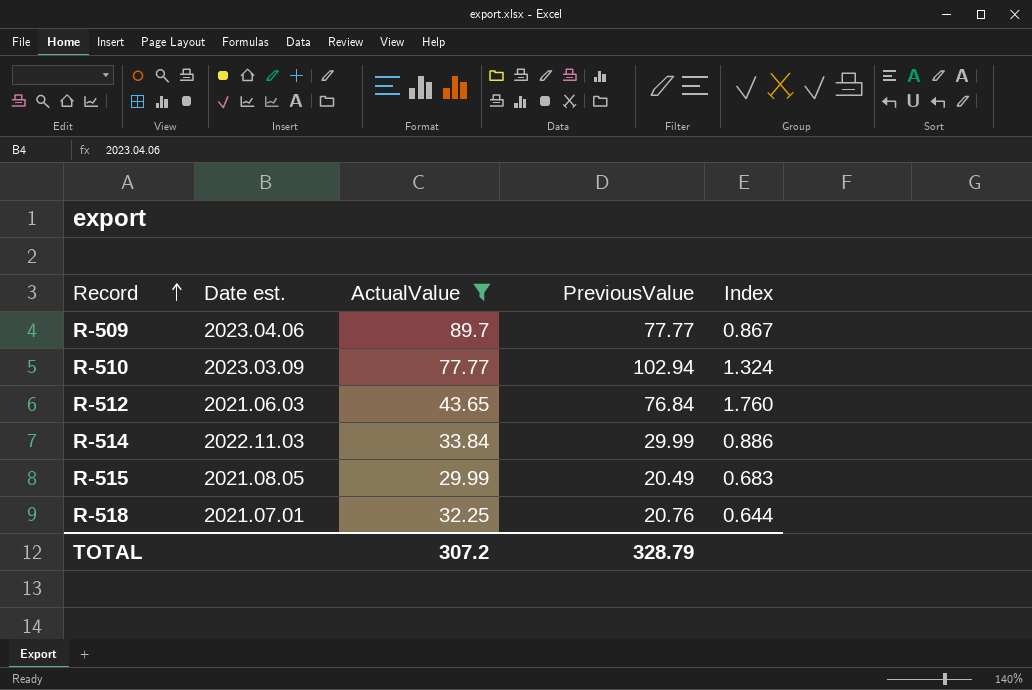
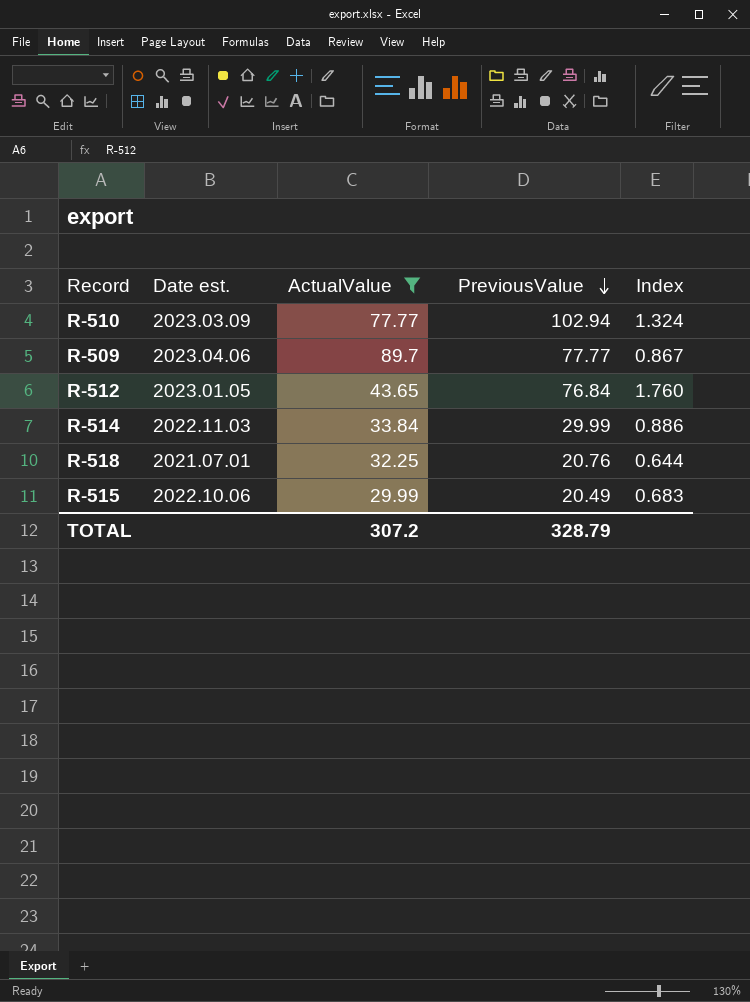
row order: Record ascending -> PreviousValue descending
R-512 | Date est.: 2021.06.03 -> 2023.01.05
R-515 | Date est.: 2021.08.05 -> 2022.10.06

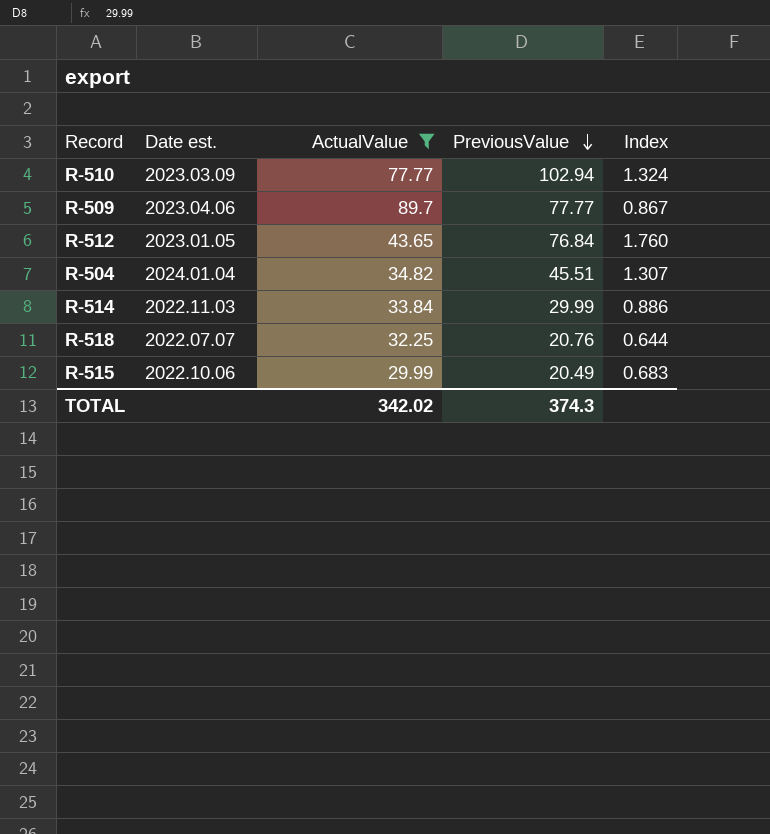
row R-504: none -> 2024.01.04 | 34.82 | 45.51 | 1.307
R-518 | Date est.: 2021.07.01 -> 2022.07.07
TOTAL | ActualValue: 307.2 -> 342.02
TOTAL | PreviousValue: 328.79 -> 374.3

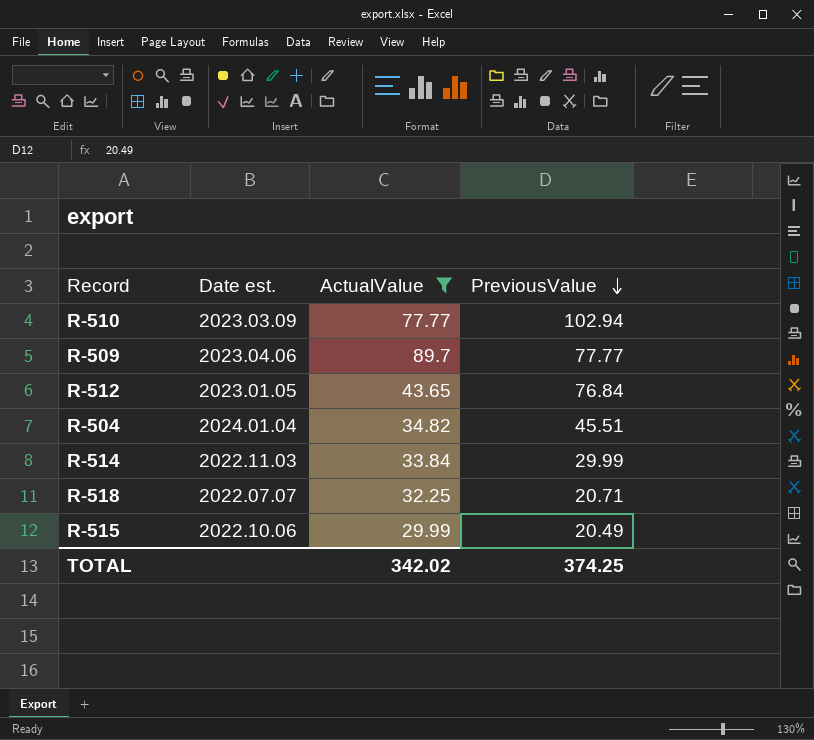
column Index | formula: [PreviousValue] / [ActualValue] -> none
R-518 | PreviousValue: 20.76 -> 20.71
TOTAL | PreviousValue: 374.3 -> 374.25

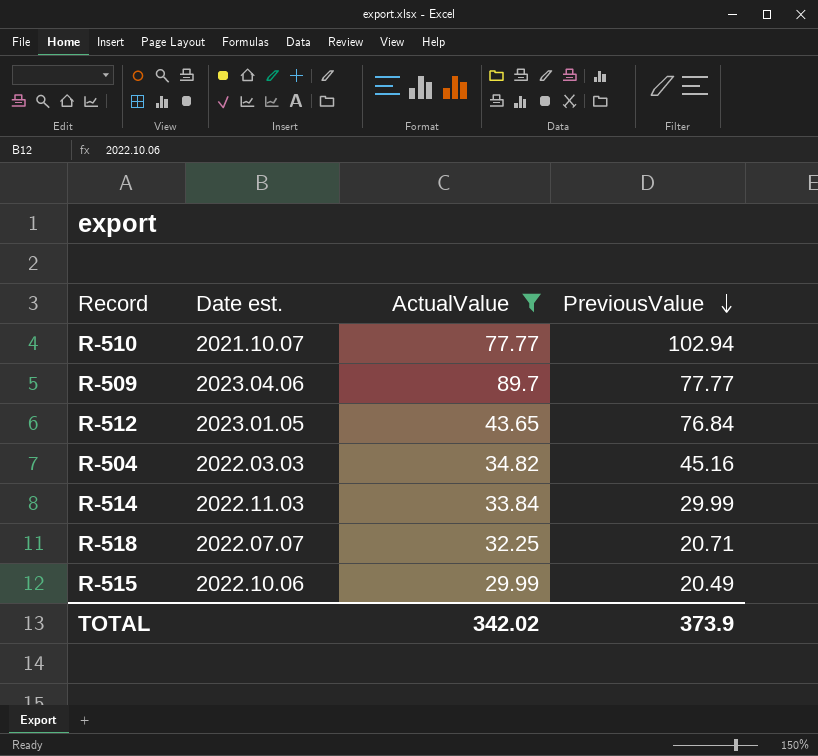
R-510 | Date est.: 2023.03.09 -> 2021.10.07
R-504 | Date est.: 2024.01.04 -> 2022.03.03
R-504 | PreviousValue: 45.51 -> 45.16
TOTAL | PreviousValue: 374.25 -> 373.9

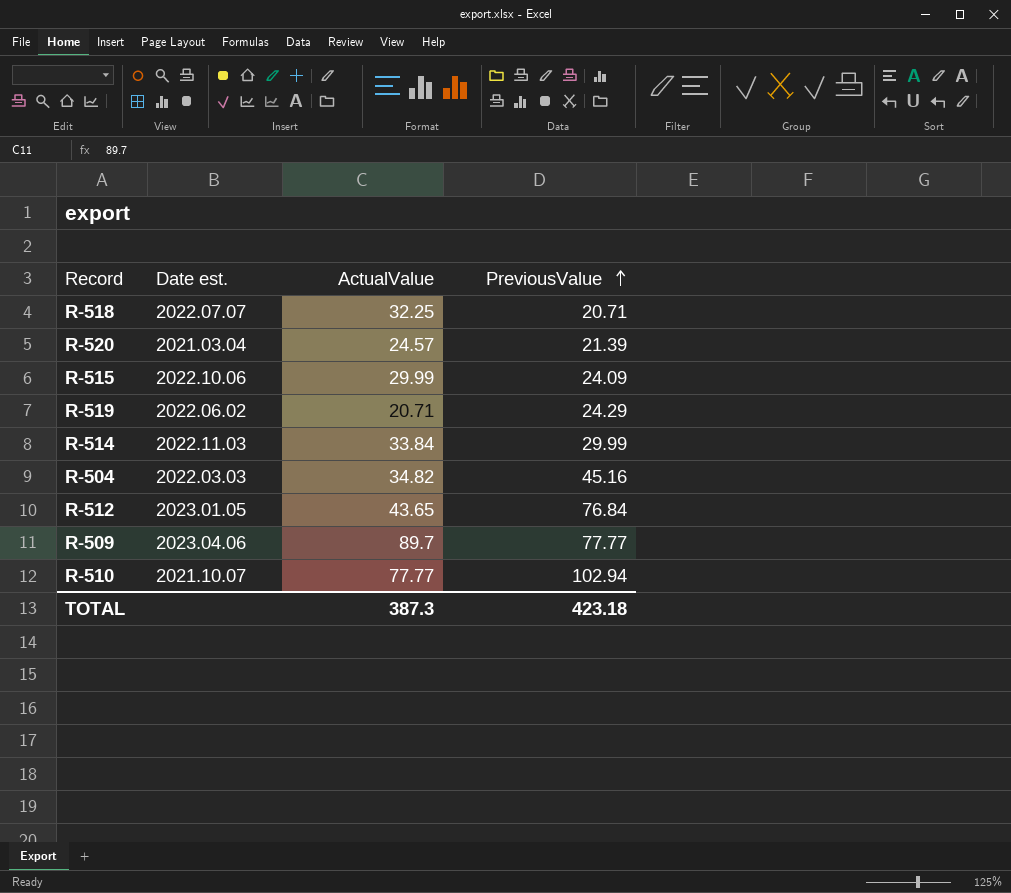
filter: ActualValue >= 29.99 -> none
row order: PreviousValue descending -> PreviousValue ascending
R-515 | PreviousValue: 20.49 -> 24.09
TOTAL | ActualValue: 342.02 -> 387.3
TOTAL | PreviousValue: 373.9 -> 423.18

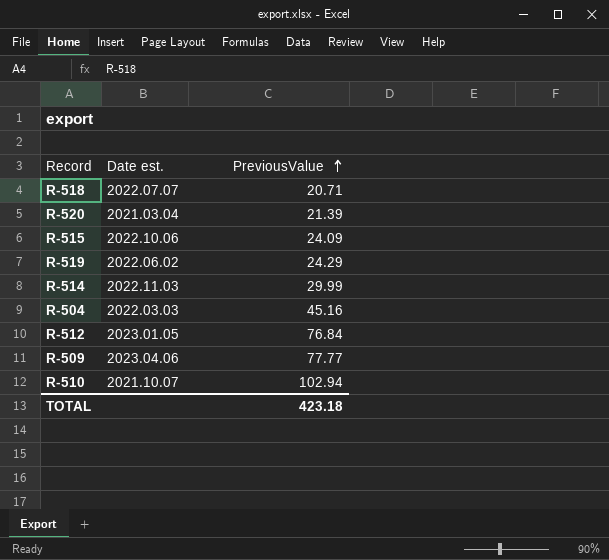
column ActualValue | position: 3 -> none

